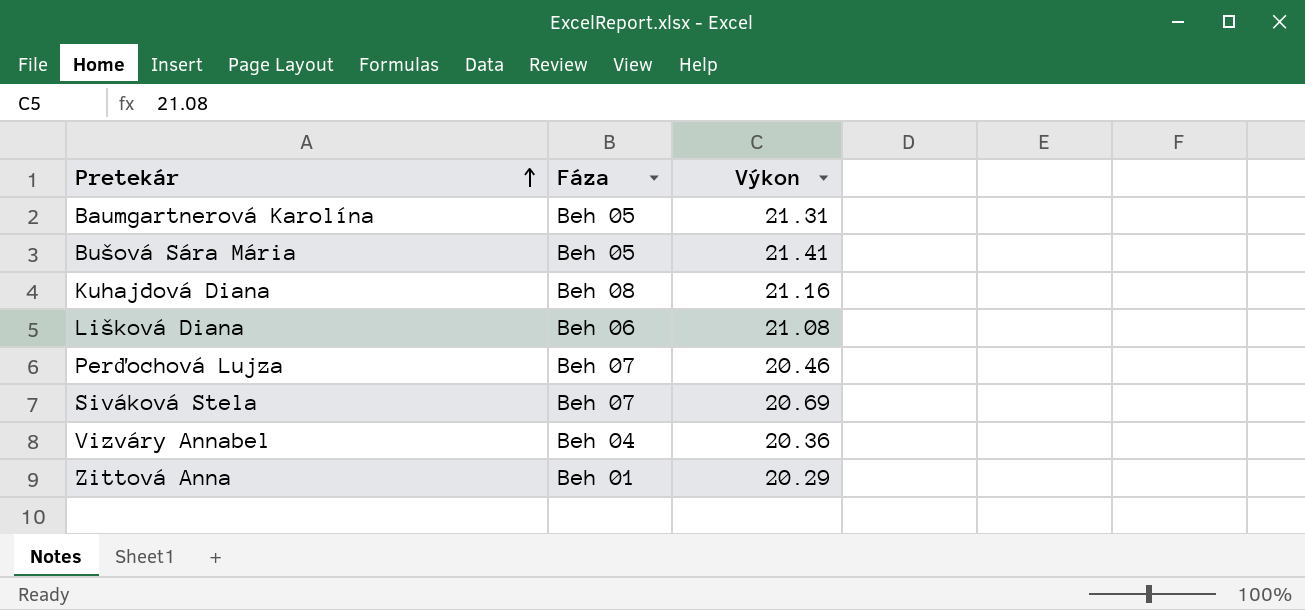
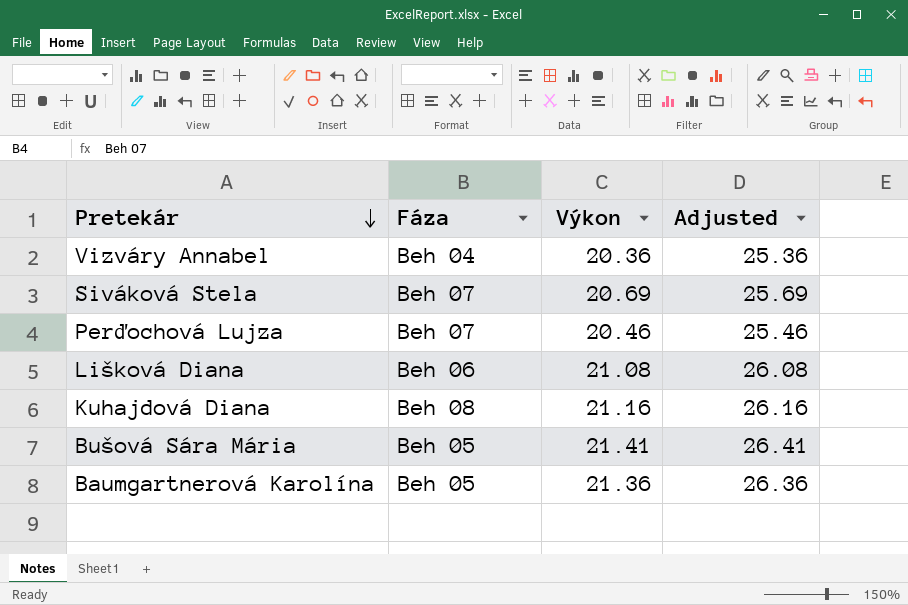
row order: Pretekár ascending -> Pretekár descending
column Adjusted | formula: none -> [Výkon] + 5
row Zittová Anna: Beh 01 | 20.29 -> none
Baumgartnerová Karolína | Výkon: 21.31 -> 21.36

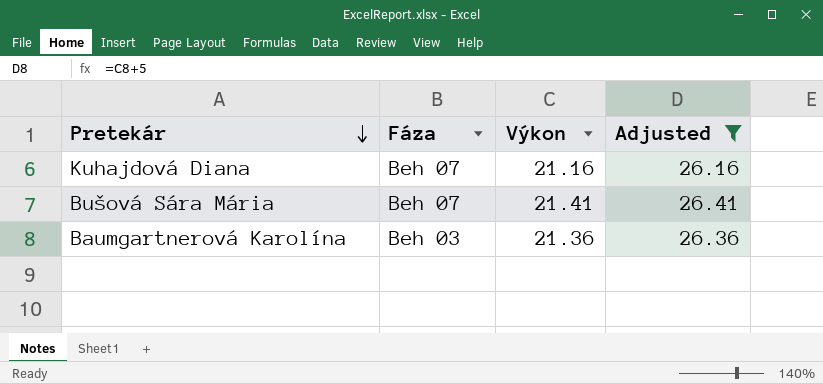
filter: none -> Adjusted >= 26.16
Kuhajdová Diana | Fáza: Beh 08 -> Beh 07
Bušová Sára Mária | Fáza: Beh 05 -> Beh 07
Baumgartnerová Karolína | Fáza: Beh 05 -> Beh 03

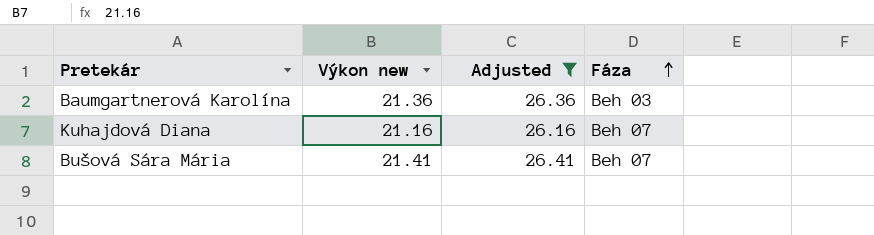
row order: Pretekár descending -> Fáza ascending
column name: Výkon -> Výkon new
column Fáza | position: 2 -> 4

